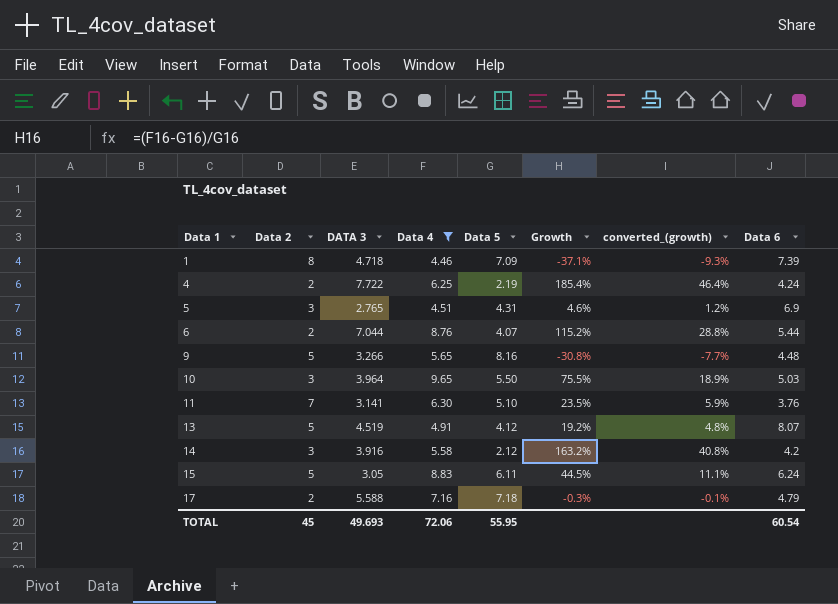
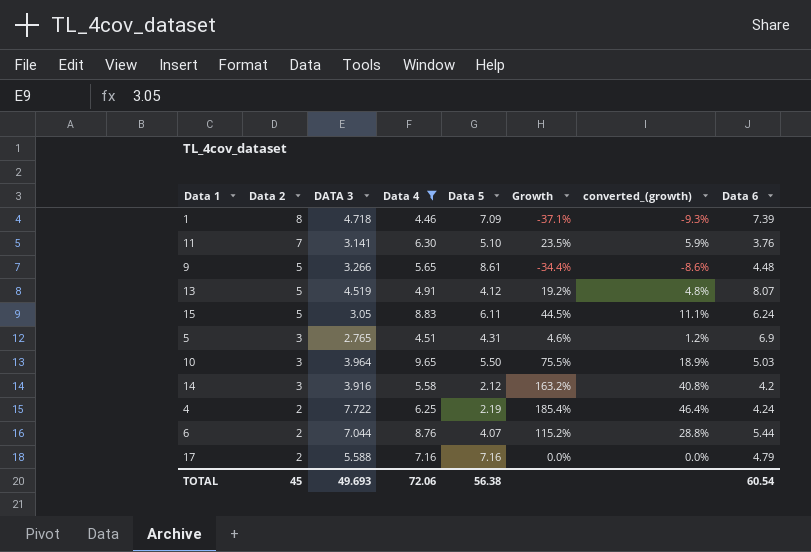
row order: Data 1 ascending -> Data 2 descending
9 | Data 5: 8.16 -> 8.61
9 | Growth: -30.8% -> -34.4%
9 | converted_(growth): -7.7% -> -8.6%
17 | Data 5: 7.18 -> 7.16
17 | Growth: -0.3% -> 0.0%
17 | converted_(growth): -0.1% -> 0.0%
TOTAL | Data 5: 55.95 -> 56.38

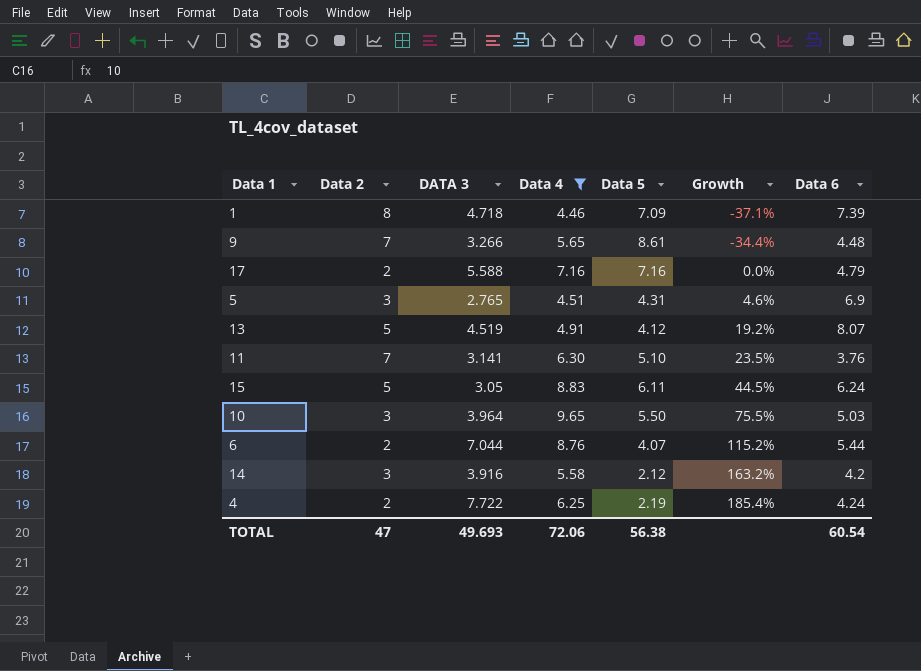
row order: Data 2 descending -> Growth ascending
column converted_(growth) | formula: [Growth] * 0.25 -> none
9 | Data 2: 5 -> 7
TOTAL | Data 2: 45 -> 47

